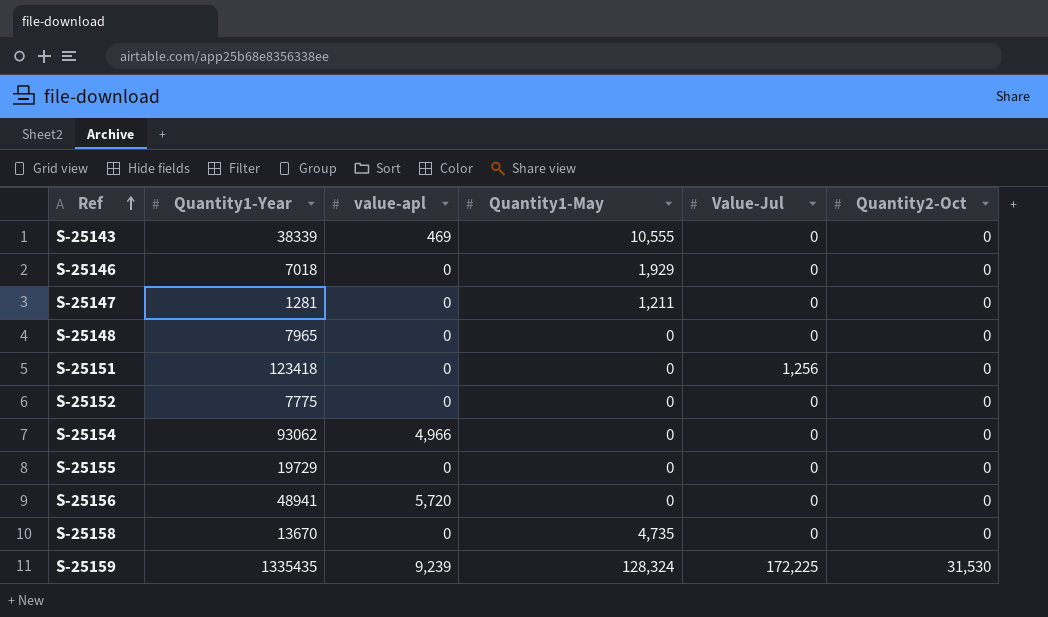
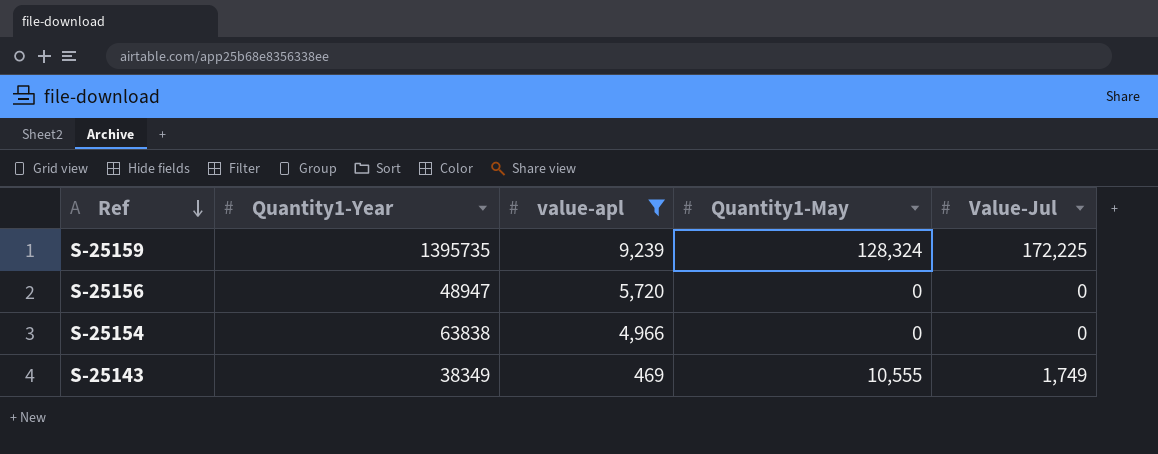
filter: none -> value-apl != 0
row order: Ref ascending -> Ref descending
column Quantity2-Oct | position: 6 -> none
S-25159 | Quantity1-Year: 1335435 -> 1395735
S-25156 | Quantity1-Year: 48941 -> 48947
S-25154 | Quantity1-Year: 93062 -> 63838
S-25143 | Quantity1-Year: 38339 -> 38349
S-25143 | Value-Jul: 0 -> 1,749

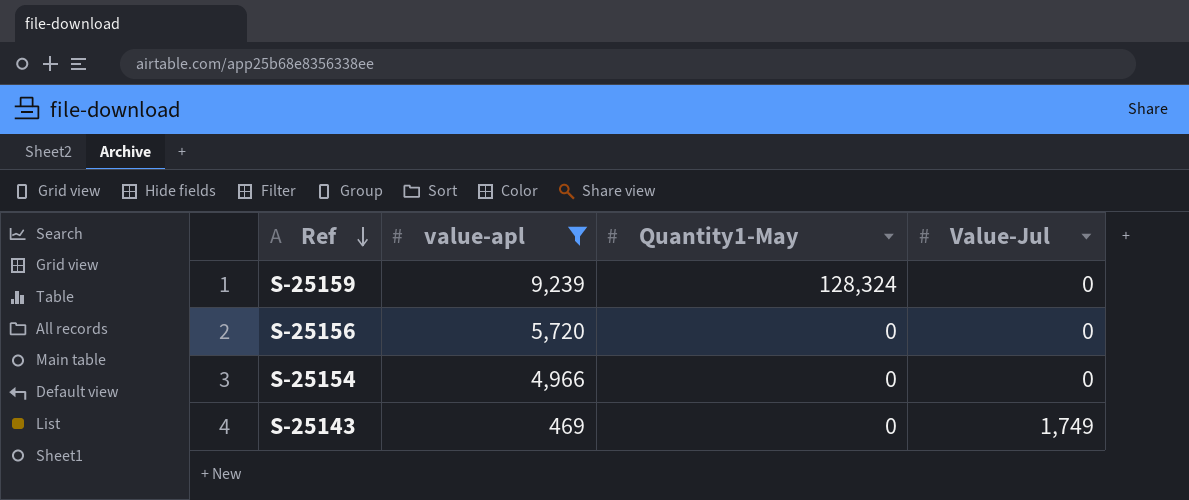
column Quantity1-Year | position: 2 -> none
S-25159 | Value-Jul: 172,225 -> 0
S-25143 | Quantity1-May: 10,555 -> 0

